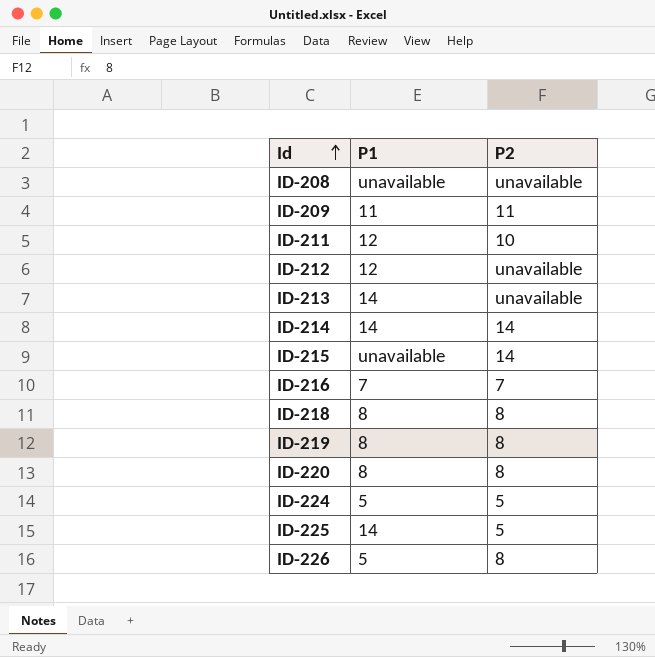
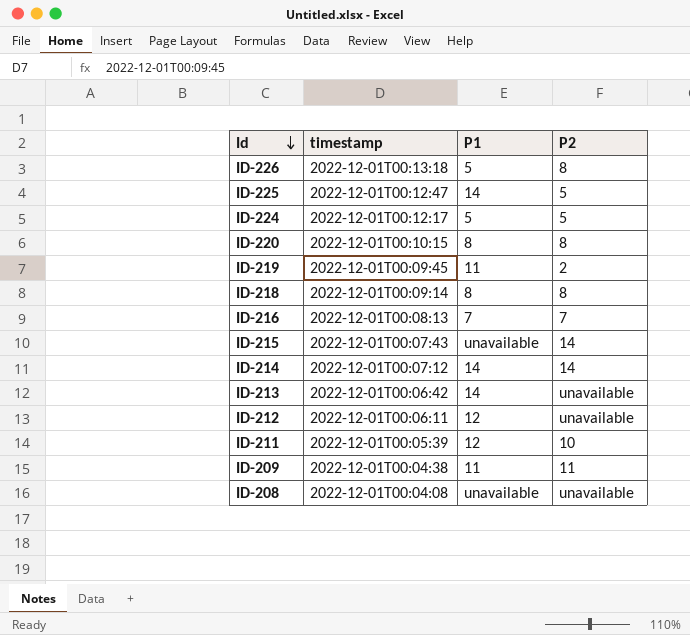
row order: Id ascending -> Id descending
column timestamp | position: none -> 2
ID-219 | P1: 8 -> 11
ID-219 | P2: 8 -> 2

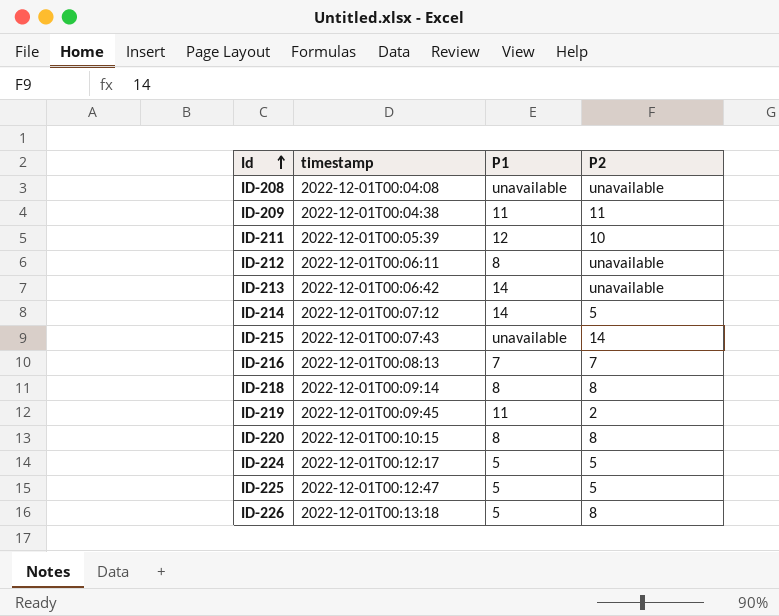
row order: Id descending -> Id ascending
ID-212 | P1: 12 -> 8
ID-214 | P2: 14 -> 5
ID-225 | P1: 14 -> 5

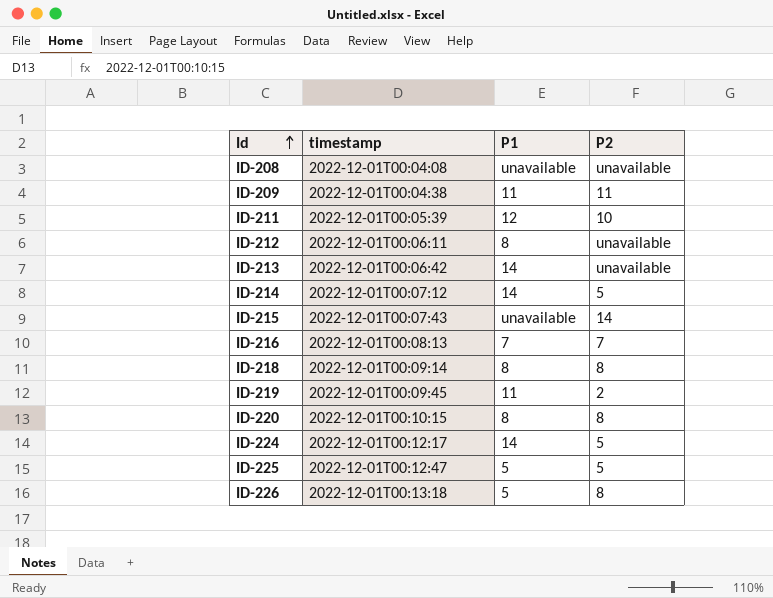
ID-224 | P1: 5 -> 14

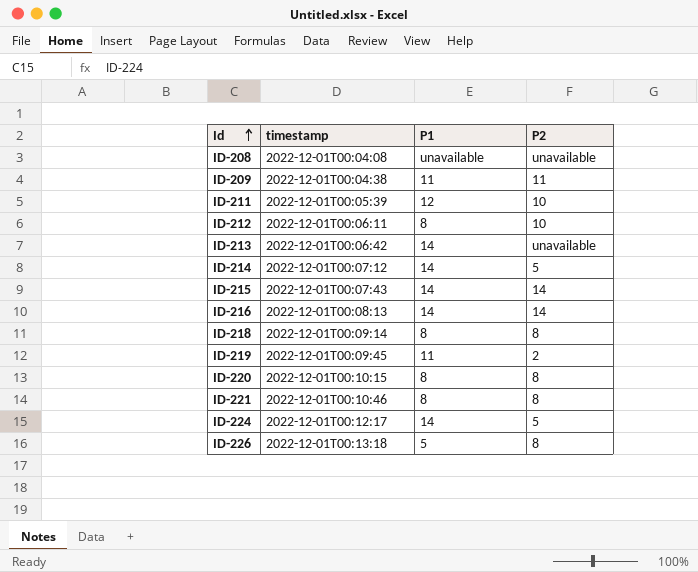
row ID-225: 2022-12-01T00:12:47 | 5 | 5 -> none
ID-212 | P2: unavailable -> 10
ID-215 | P1: unavailable -> 14
ID-216 | P1: 7 -> 14
ID-216 | P2: 7 -> 14
row ID-221: none -> 2022-12-01T00:10:46 | 8 | 8

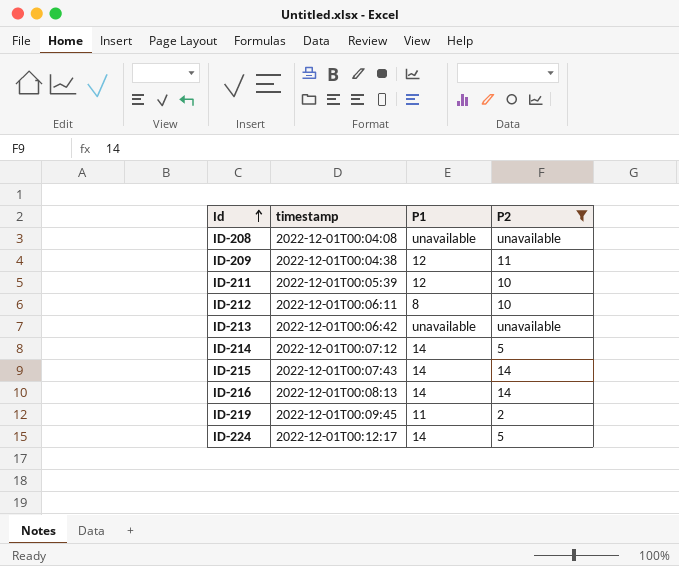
filter: none -> P2 != 8
ID-209 | P1: 11 -> 12
ID-213 | P1: 14 -> unavailable

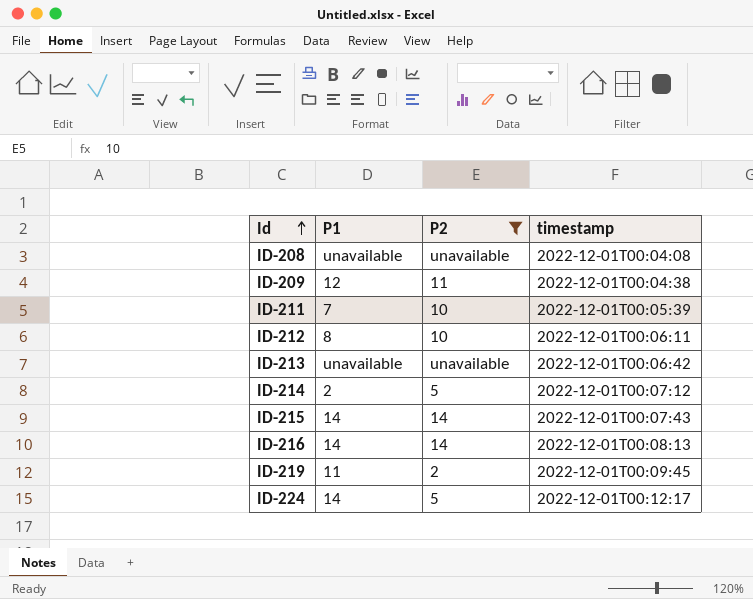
column timestamp | position: 2 -> 4
ID-211 | P1: 12 -> 7
ID-214 | P1: 14 -> 2

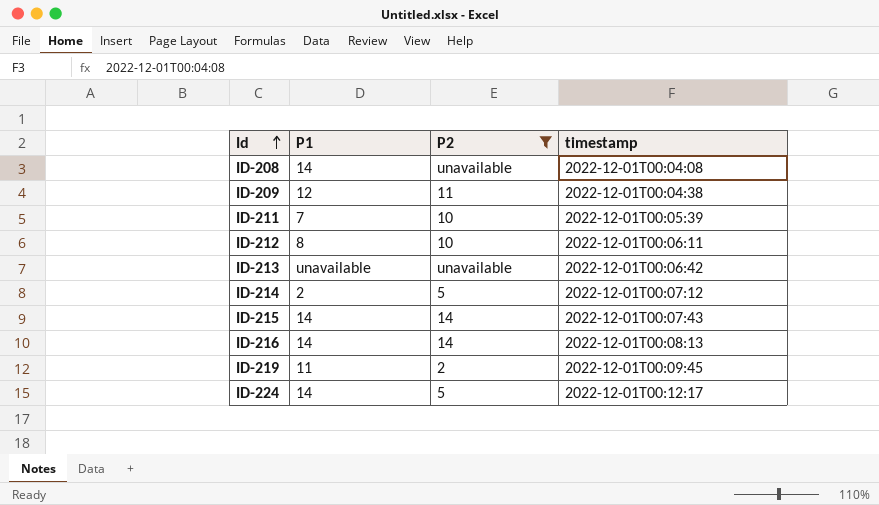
ID-208 | P1: unavailable -> 14

